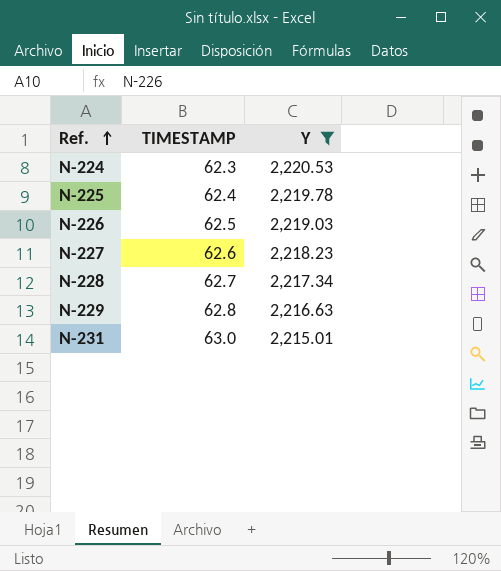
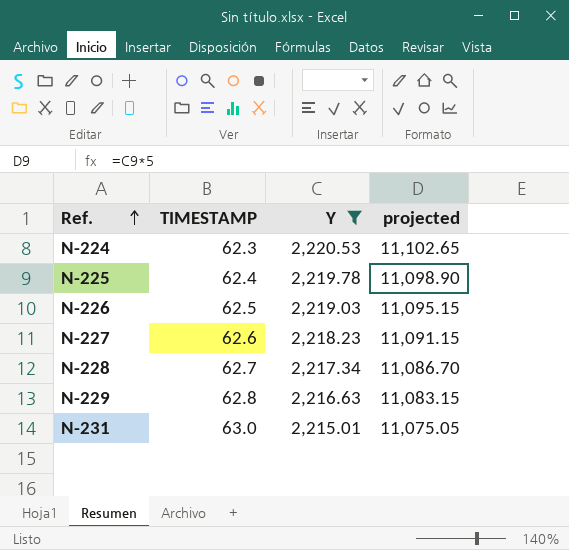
column projected | formula: none -> [Y] * 5

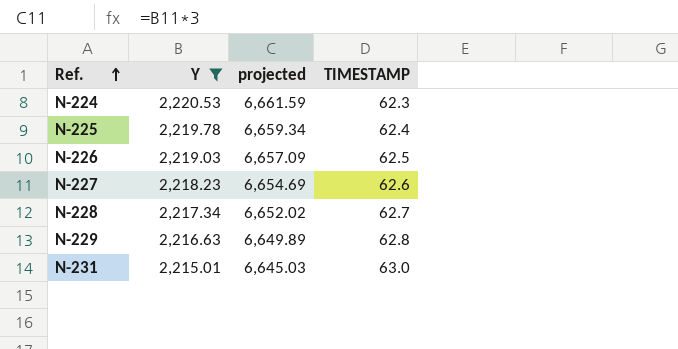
column projected | formula: [Y] * 5 -> [Y] * 3
column TIMESTAMP | position: 2 -> 4

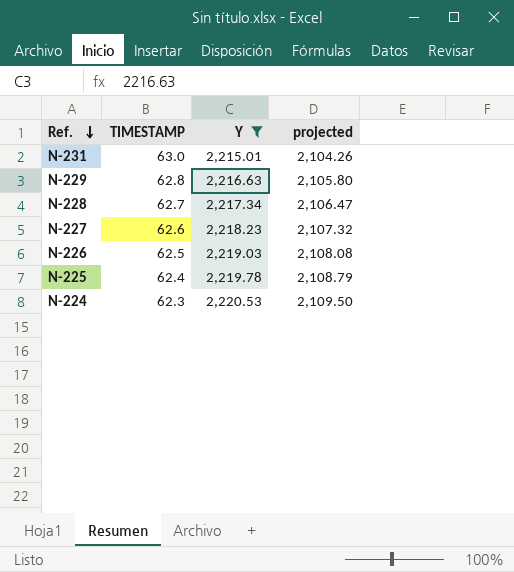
row order: Ref. ascending -> Ref. descending
column TIMESTAMP | position: 4 -> 2
column projected | formula: [Y] * 3 -> [Y] * 0.95

